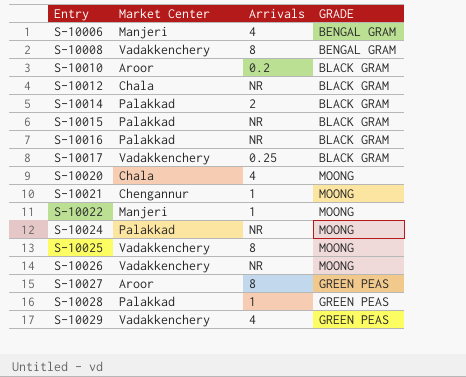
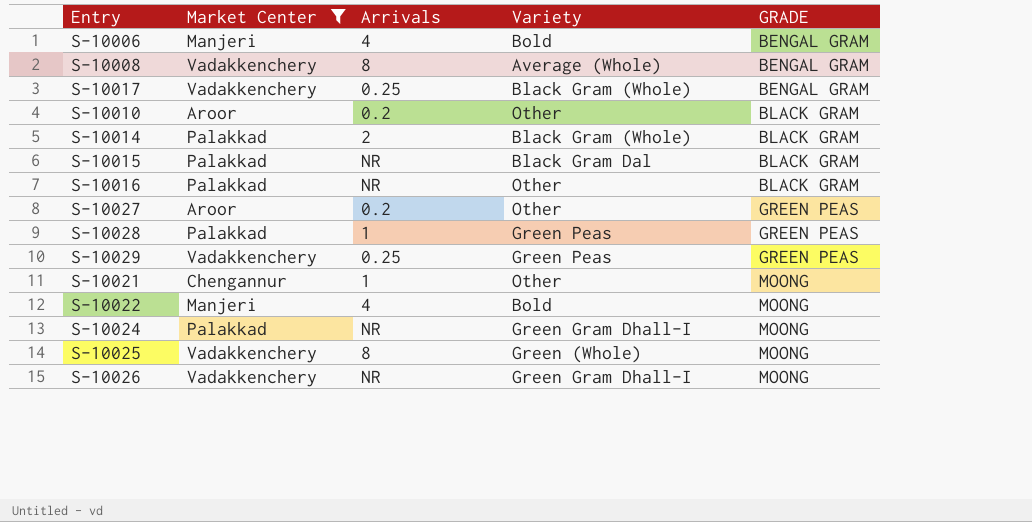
filter: none -> Market Center != Chala
row order: Entry ascending -> GRADE ascending
column Variety | position: none -> 4
S-10017 | GRADE: BLACK GRAM -> BENGAL GRAM
S-10027 | Arrivals: 8 -> 0.2
S-10029 | Arrivals: 4 -> 0.25
S-10022 | Arrivals: 1 -> 4

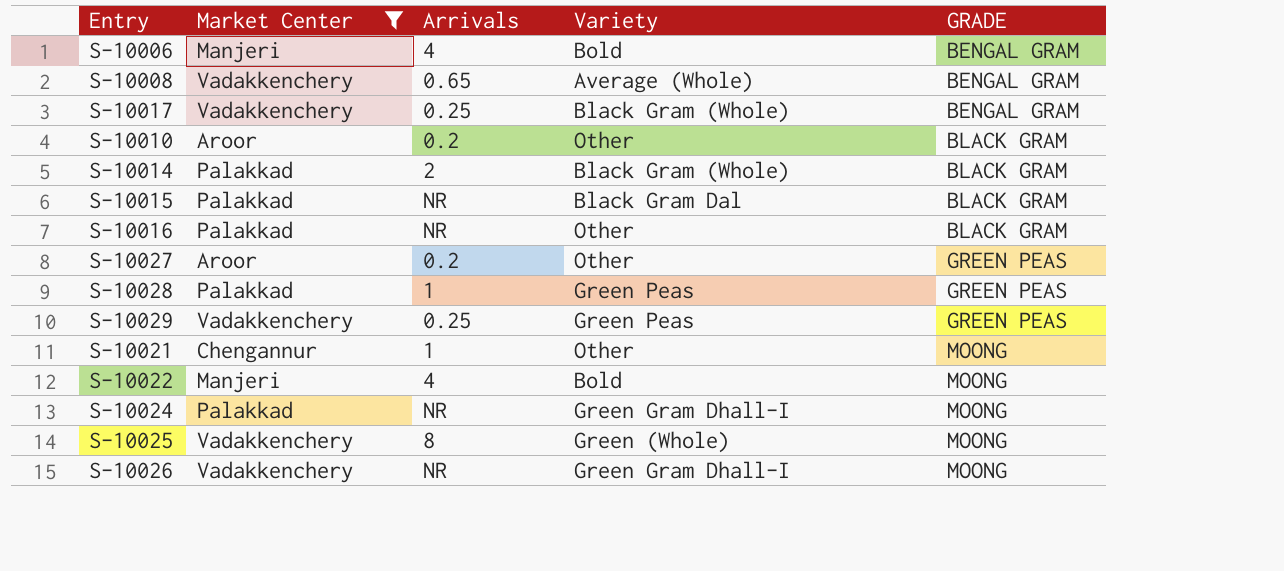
S-10008 | Arrivals: 8 -> 0.65

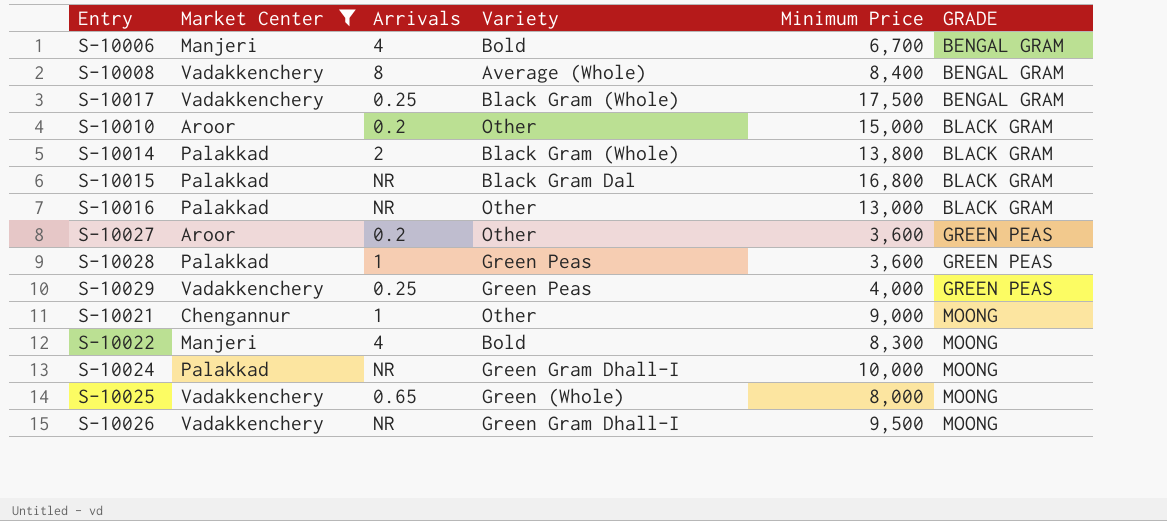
column Minimum Price | position: none -> 5
S-10008 | Arrivals: 0.65 -> 8
S-10025 | Arrivals: 8 -> 0.65

